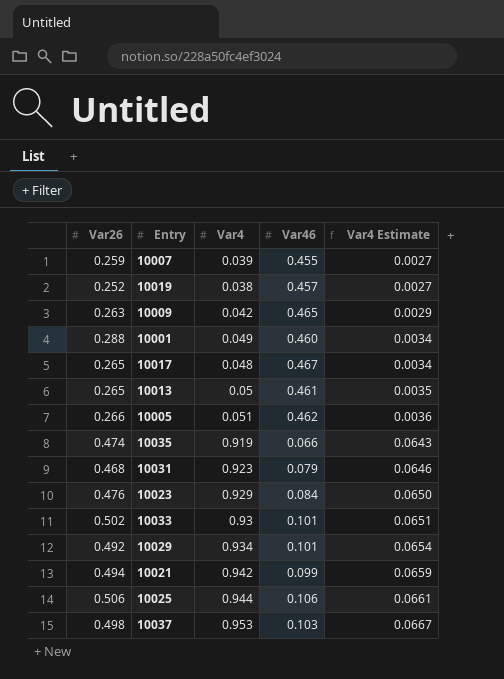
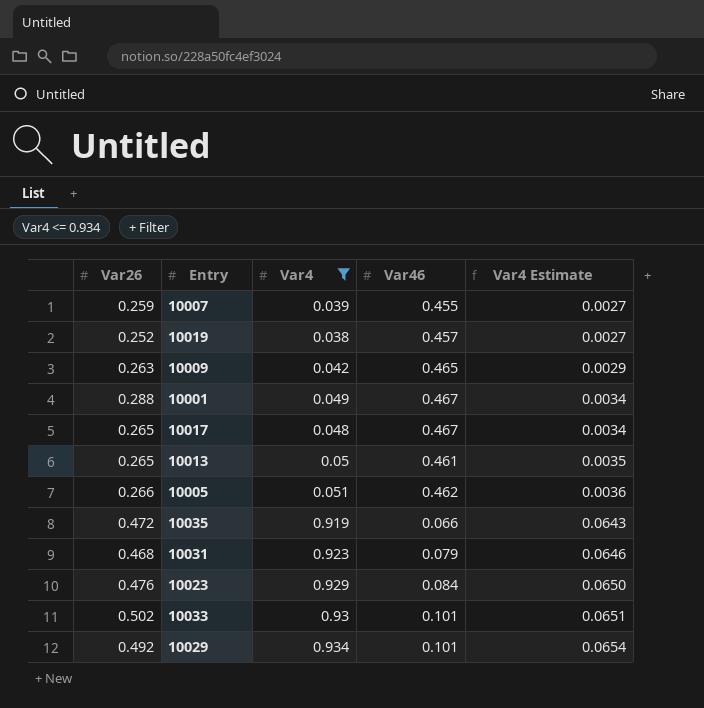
filter: none -> Var4 <= 0.934
10001 | Var46: 0.460 -> 0.467
10035 | Var26: 0.474 -> 0.472

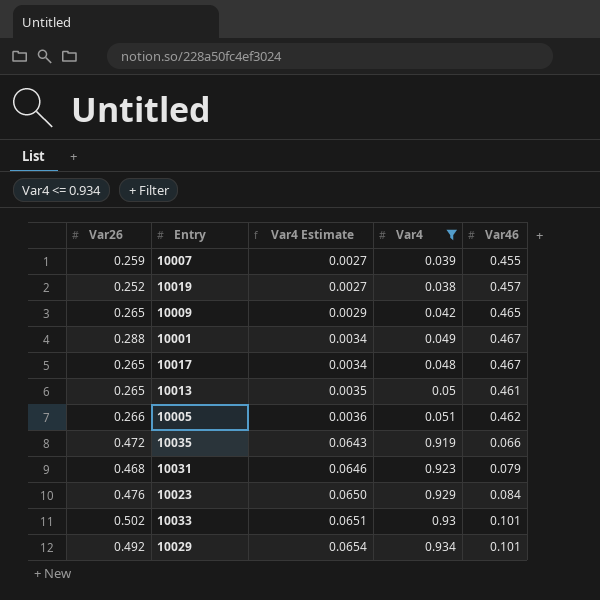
column Var4 Estimate | position: 5 -> 3
10009 | Var26: 0.263 -> 0.265

